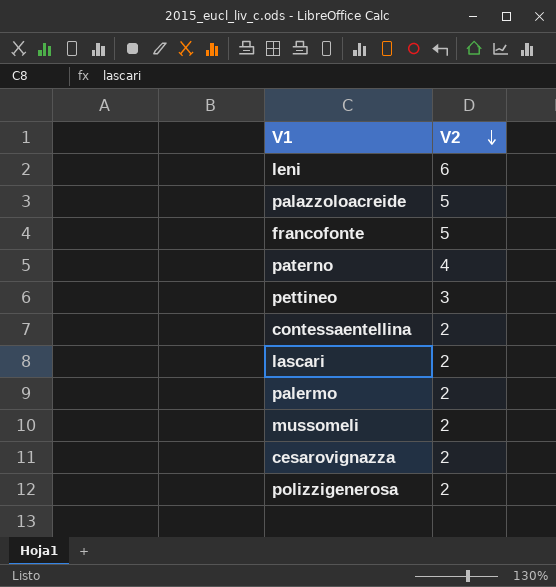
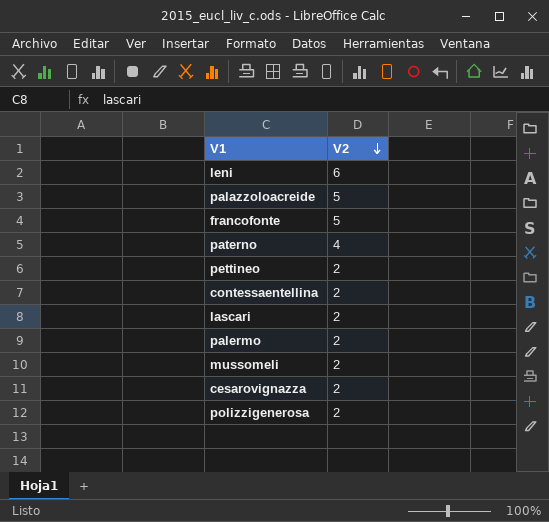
pettineo | V2: 3 -> 2

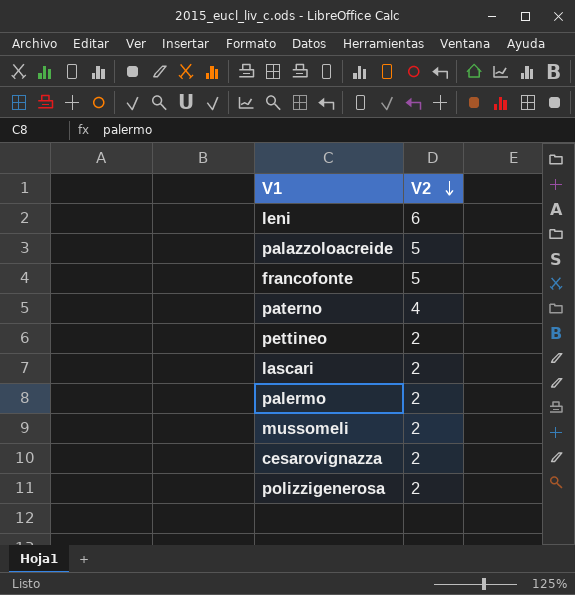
row contessaentellina: 2 -> none

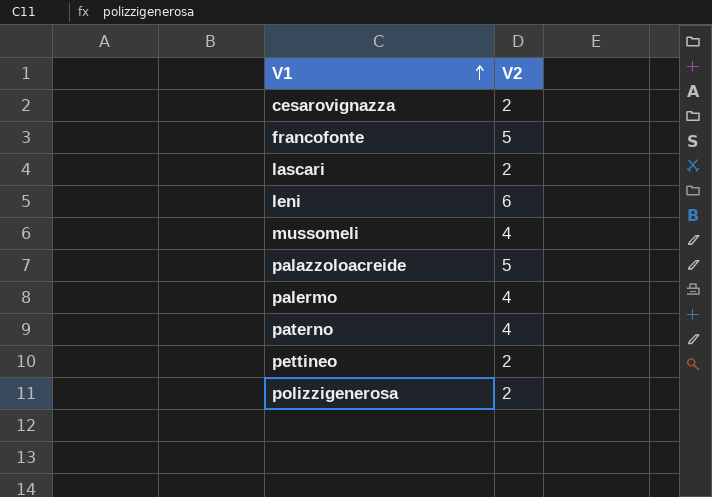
row order: V2 descending -> V1 ascending
mussomeli | V2: 2 -> 4
palermo | V2: 2 -> 4

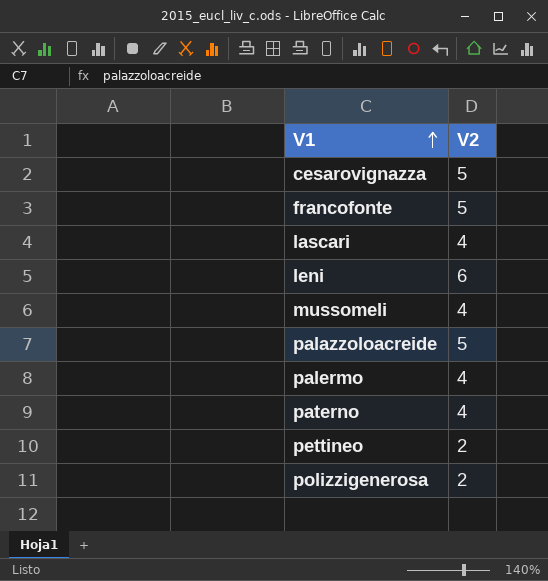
cesarovignazza | V2: 2 -> 5
lascari | V2: 2 -> 4

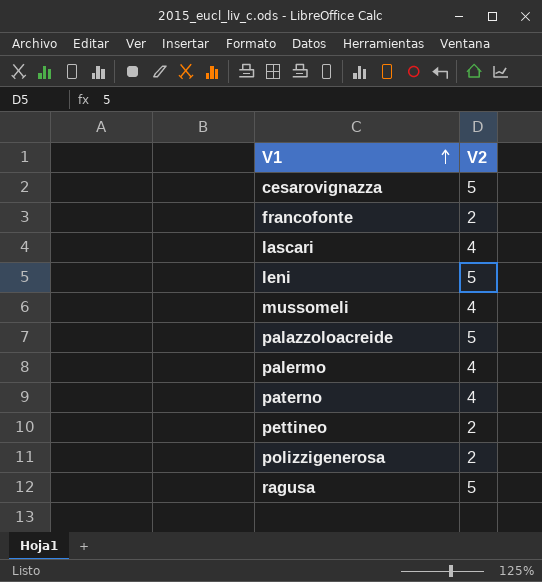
francofonte | V2: 5 -> 2
leni | V2: 6 -> 5
row ragusa: none -> 5

